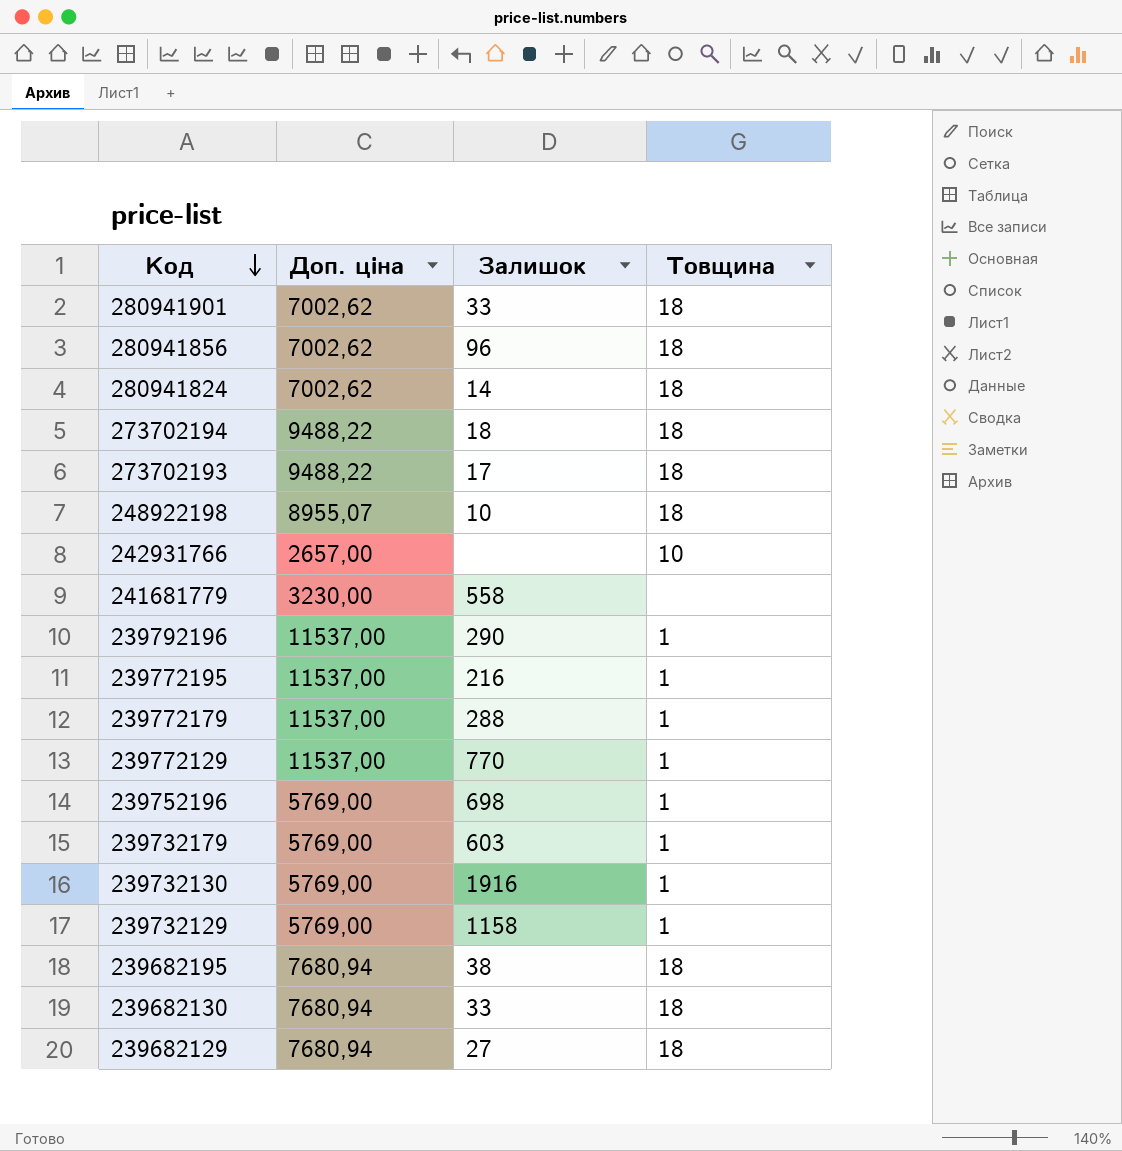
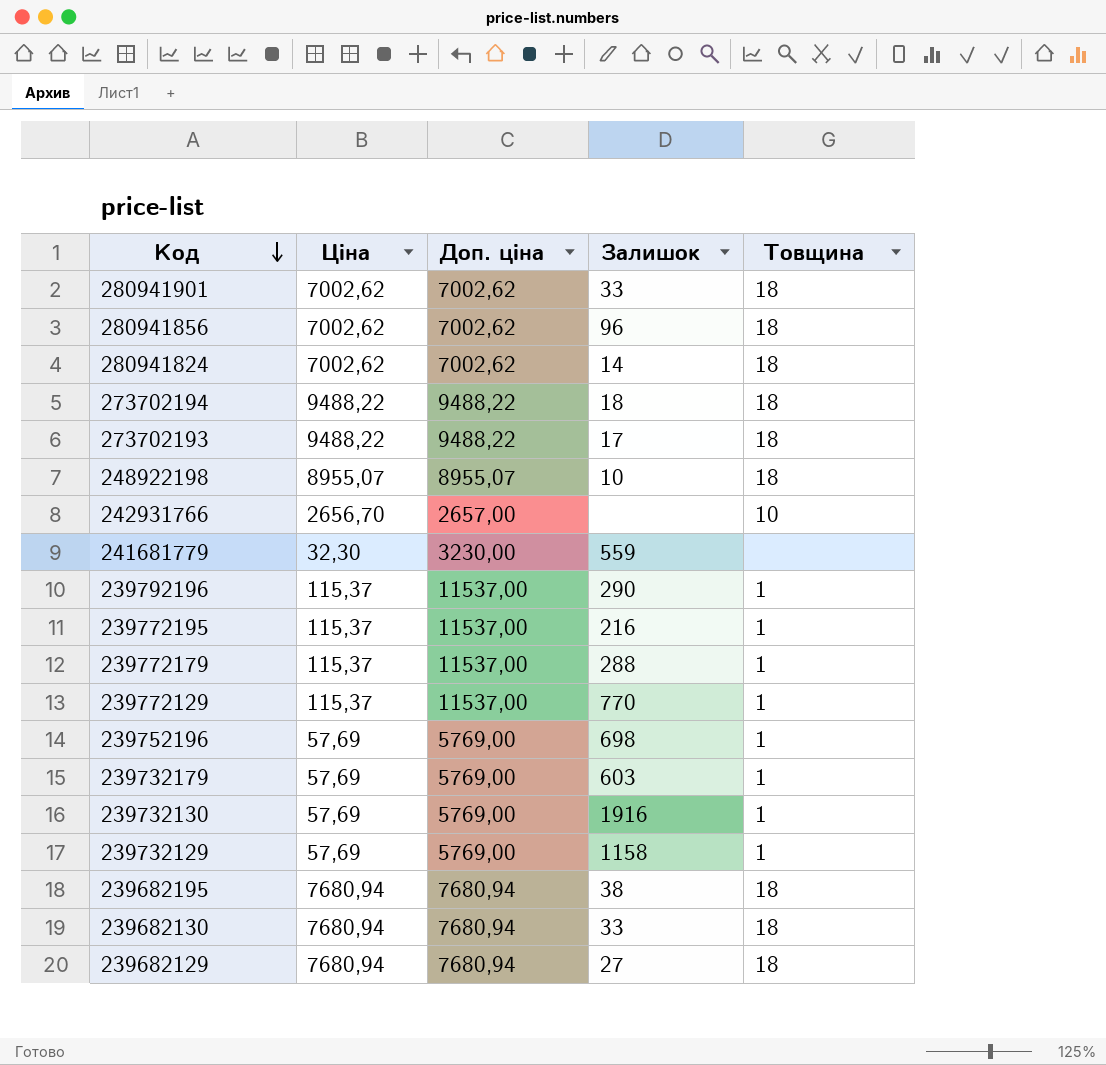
column Ціна | position: none -> 2
241681779 | Залишок: 558 -> 559

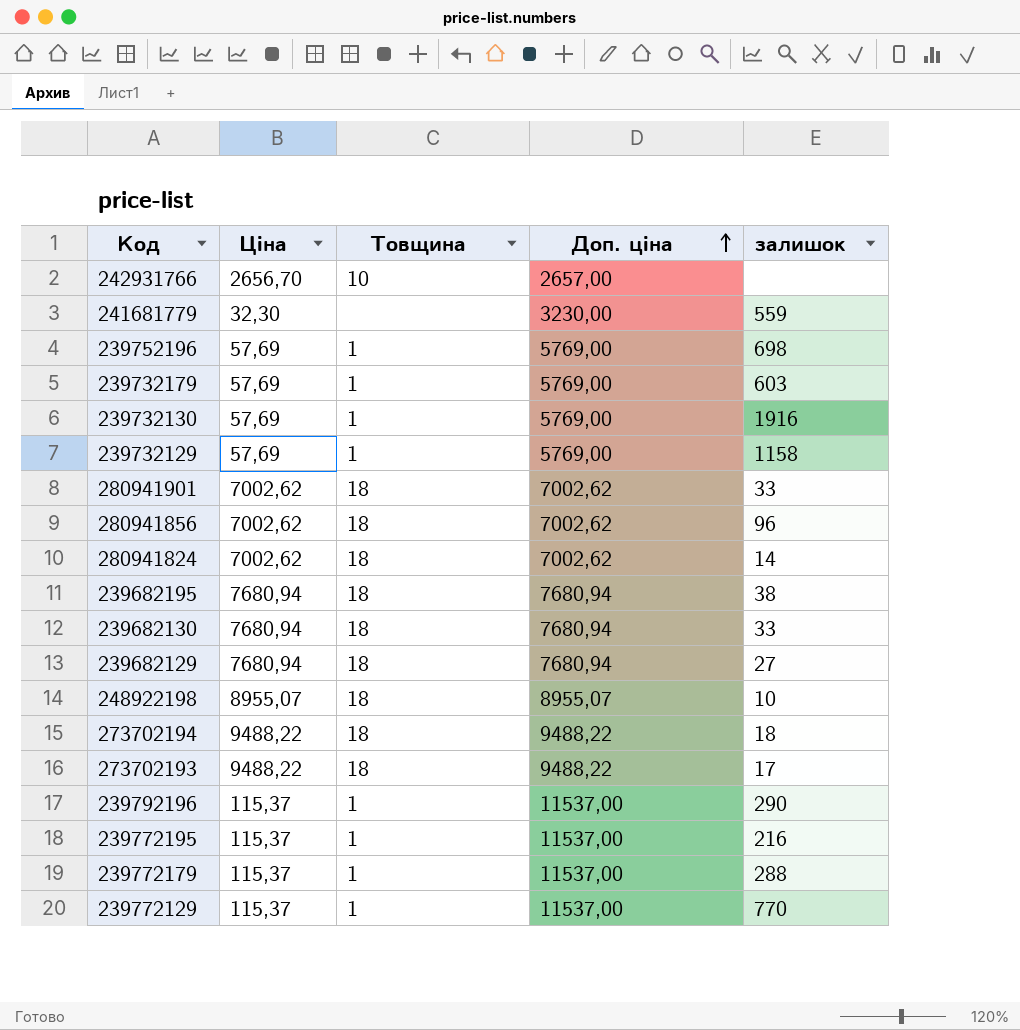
row order: Код descending -> Доп. ціна ascending
column Товщина | position: 5 -> 3
column name: Залишок -> залишок

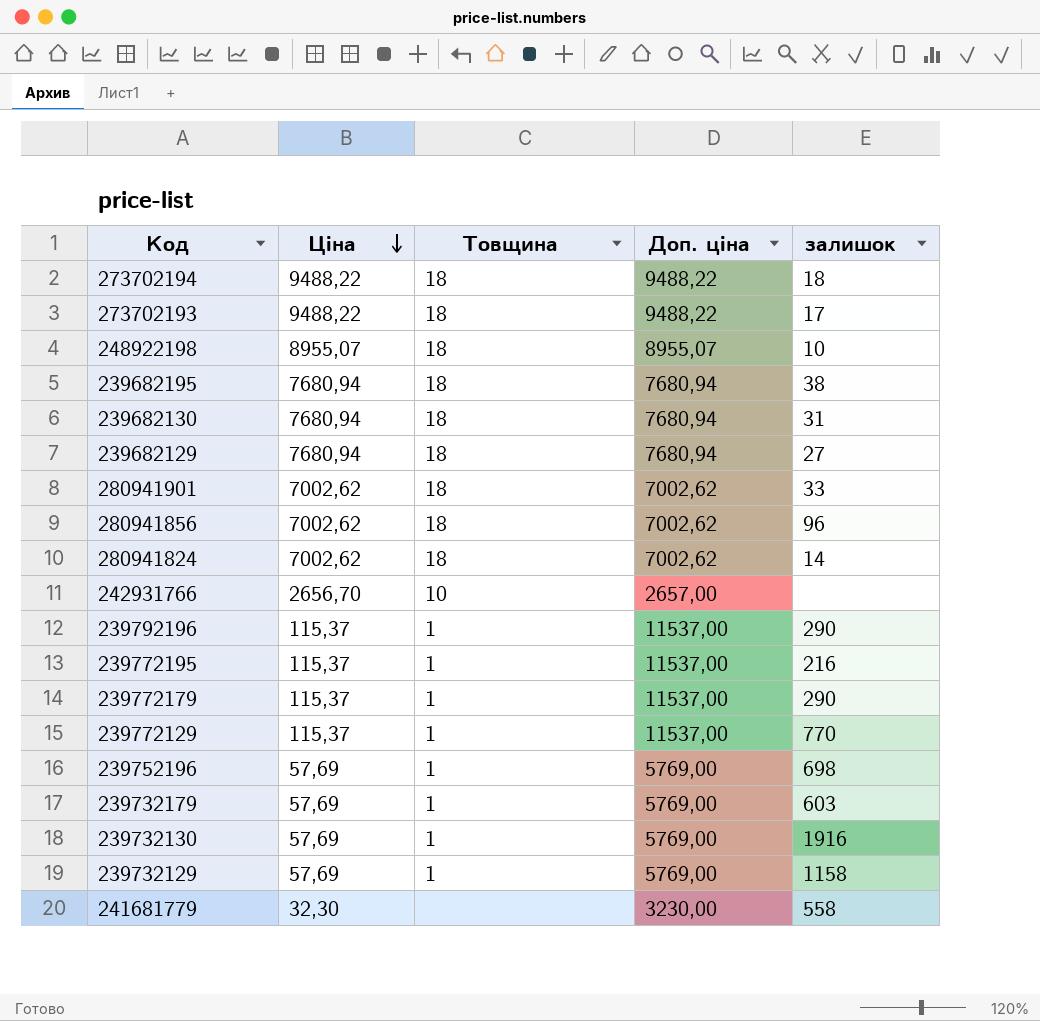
row order: Доп. ціна ascending -> Ціна descending
239682130 | залишок: 33 -> 31
239772179 | залишок: 288 -> 290
241681779 | залишок: 559 -> 558

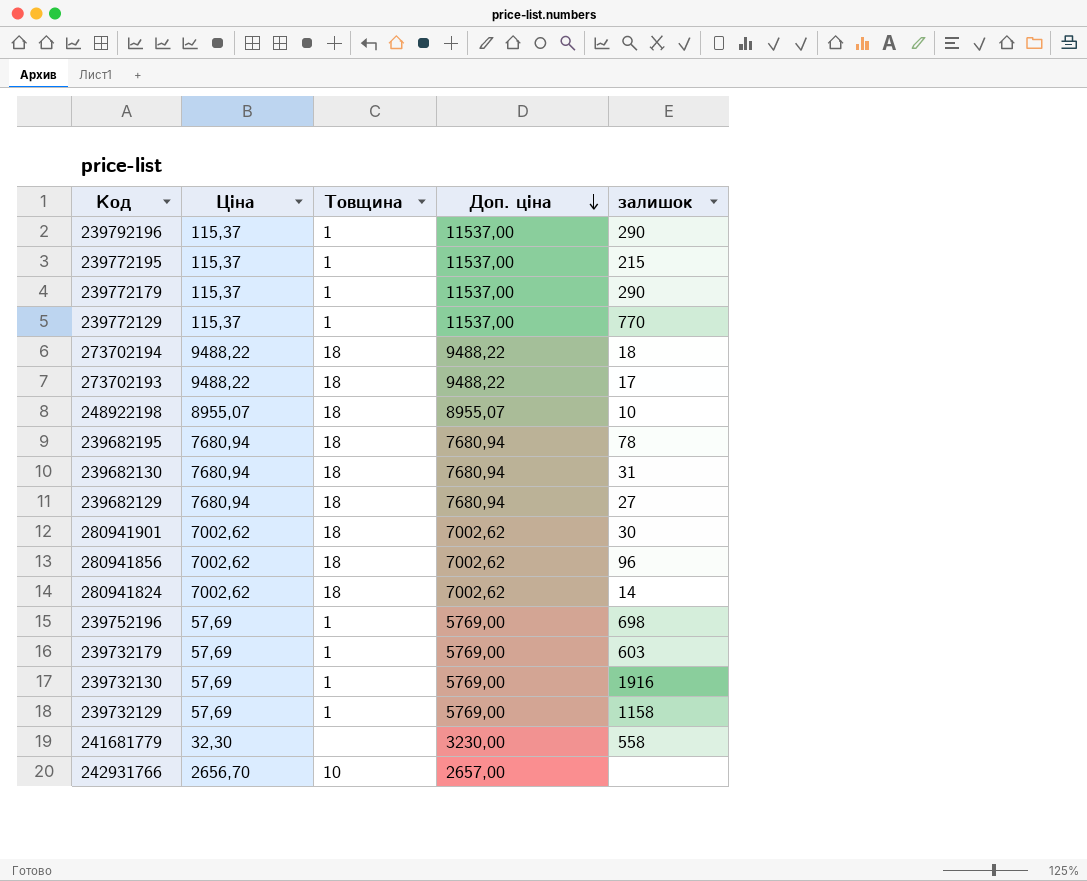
row order: Ціна descending -> Доп. ціна descending
239772195 | залишок: 216 -> 215
239682195 | залишок: 38 -> 78
280941901 | залишок: 33 -> 30

